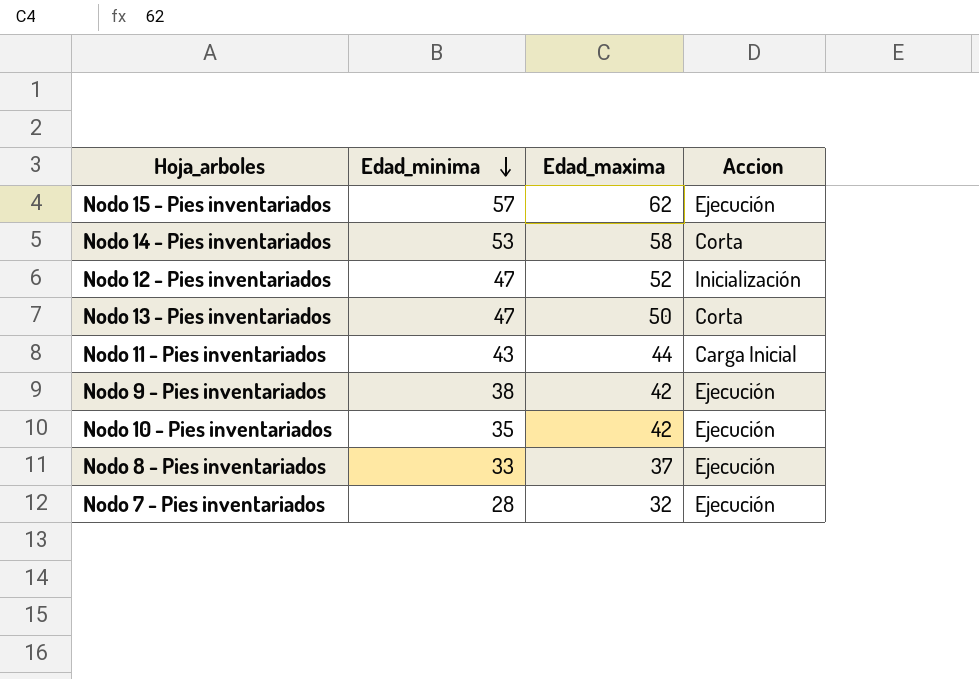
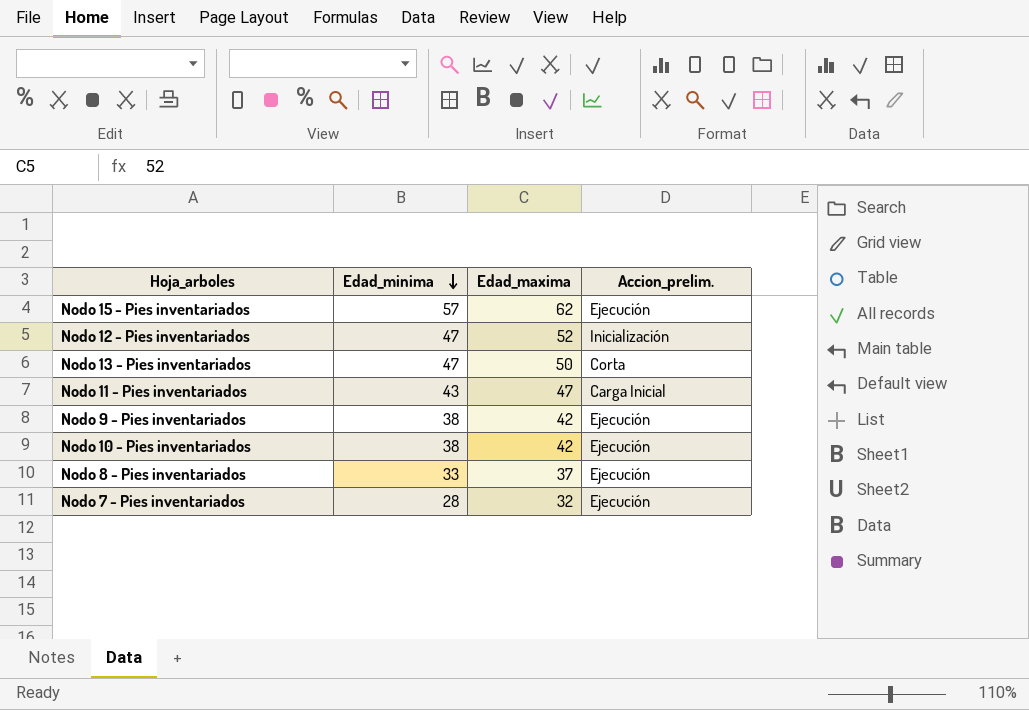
column name: Accion -> Accion_prelim.
row Nodo 14 - Pies inventariados: 53 | 58 | Corta -> none
Nodo 11 - Pies inventariados | Edad_maxima: 44 -> 47
Nodo 10 - Pies inventariados | Edad_minima: 35 -> 38

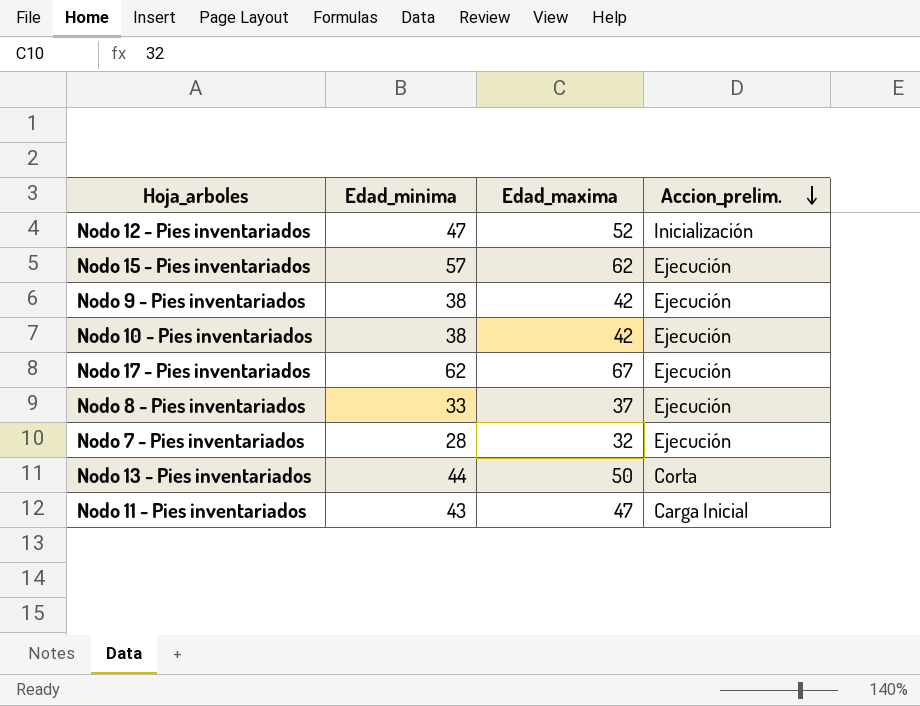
row order: Edad_minima descending -> Accion_prelim. descending
row Nodo 17 - Pies inventariados: none -> 62 | 67 | Ejecución
Nodo 13 - Pies inventariados | Edad_minima: 47 -> 44

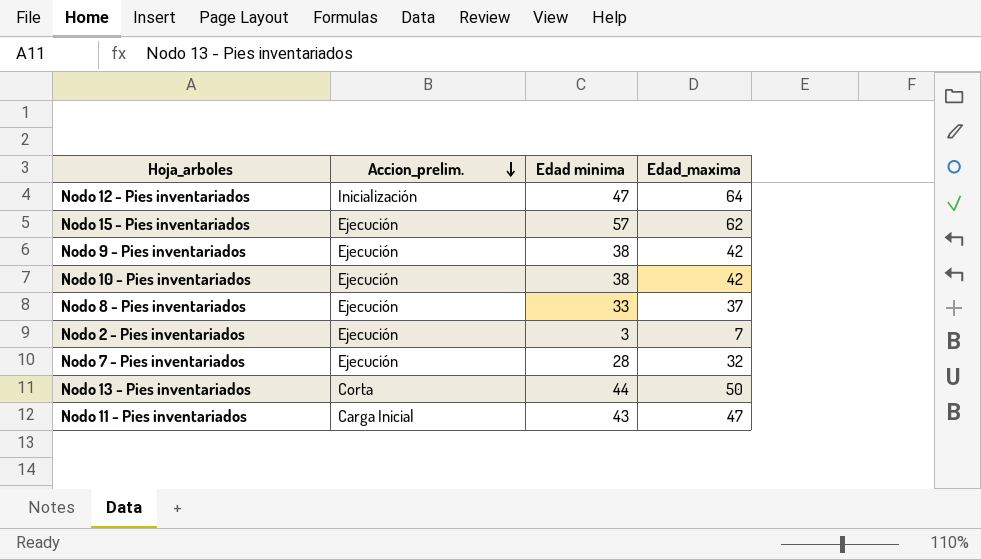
column Accion_prelim. | position: 4 -> 2
column name: Edad_minima -> Edad minima
row Nodo 17 - Pies inventariados: 62 | 67 | Ejecución -> none
Nodo 12 - Pies inventariados | Edad_maxima: 52 -> 64
row Nodo 2 - Pies inventariados: none -> Ejecución | 3 | 7

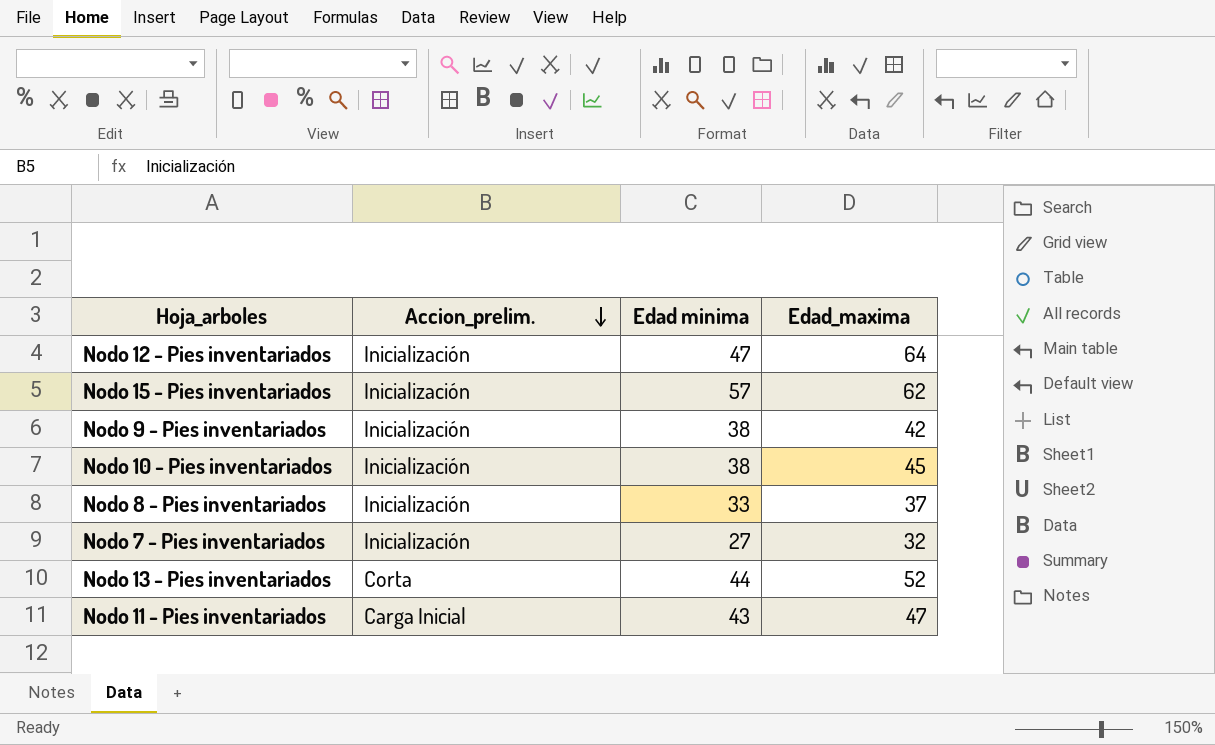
row Nodo 2 - Pies inventariados: Ejecución | 3 | 7 -> none
Nodo 15 - Pies inventariados | Accion_prelim.: Ejecución -> Inicialización
Nodo 9 - Pies inventariados | Accion_prelim.: Ejecución -> Inicialización
Nodo 10 - Pies inventariados | Accion_prelim.: Ejecución -> Inicialización
Nodo 10 - Pies inventariados | Edad_maxima: 42 -> 45
Nodo 8 - Pies inventariados | Accion_prelim.: Ejecución -> Inicialización
Nodo 7 - Pies inventariados | Accion_prelim.: Ejecución -> Inicialización
Nodo 7 - Pies inventariados | Edad minima: 28 -> 27
Nodo 13 - Pies inventariados | Edad_maxima: 50 -> 52

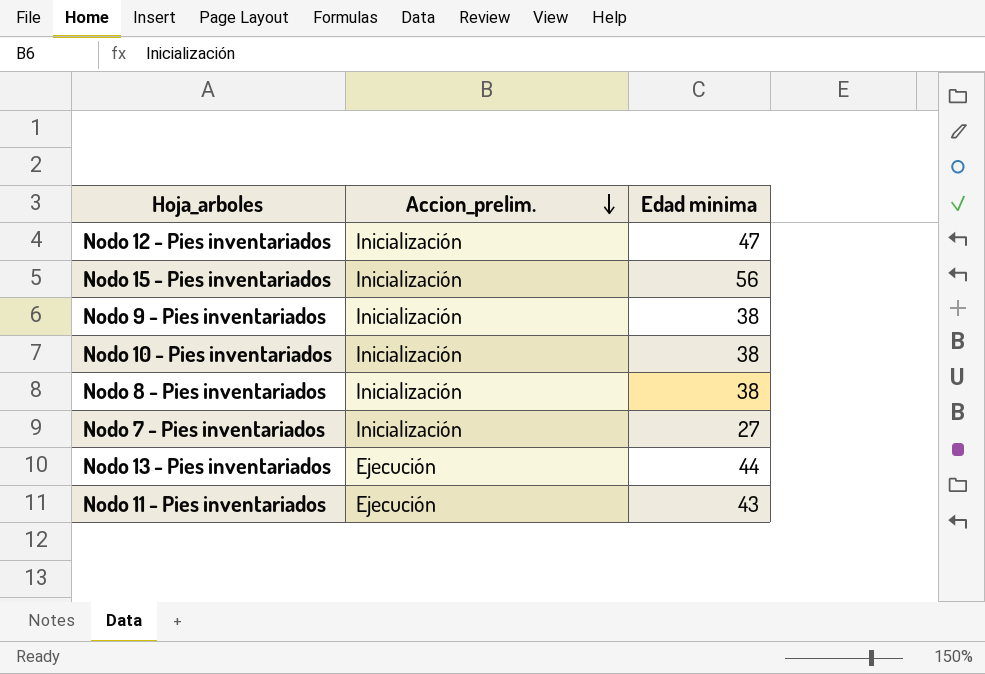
column Edad_maxima | position: 4 -> none
Nodo 15 - Pies inventariados | Edad minima: 57 -> 56
Nodo 8 - Pies inventariados | Edad minima: 33 -> 38
Nodo 13 - Pies inventariados | Accion_prelim.: Corta -> Ejecución
Nodo 11 - Pies inventariados | Accion_prelim.: Carga Inicial -> Ejecución

